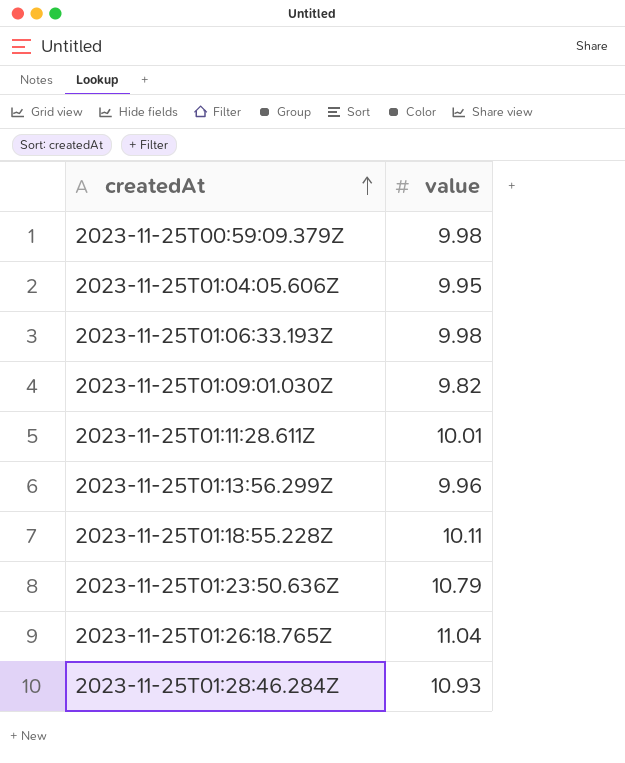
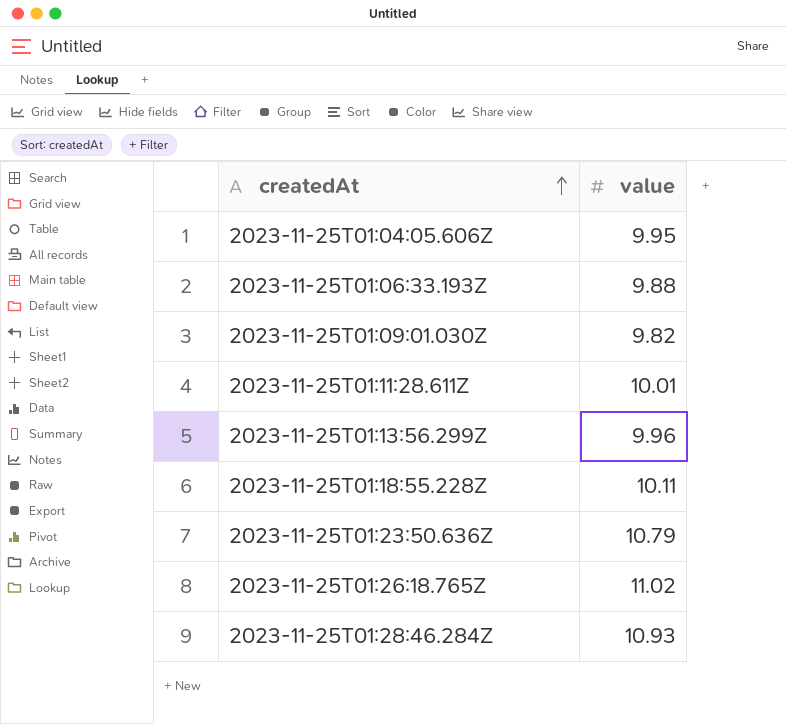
row 2023-11-25T00:59:09.379Z: 9.98 -> none
2023-11-25T01:06:33.193Z | value: 9.98 -> 9.88
2023-11-25T01:26:18.765Z | value: 11.04 -> 11.02

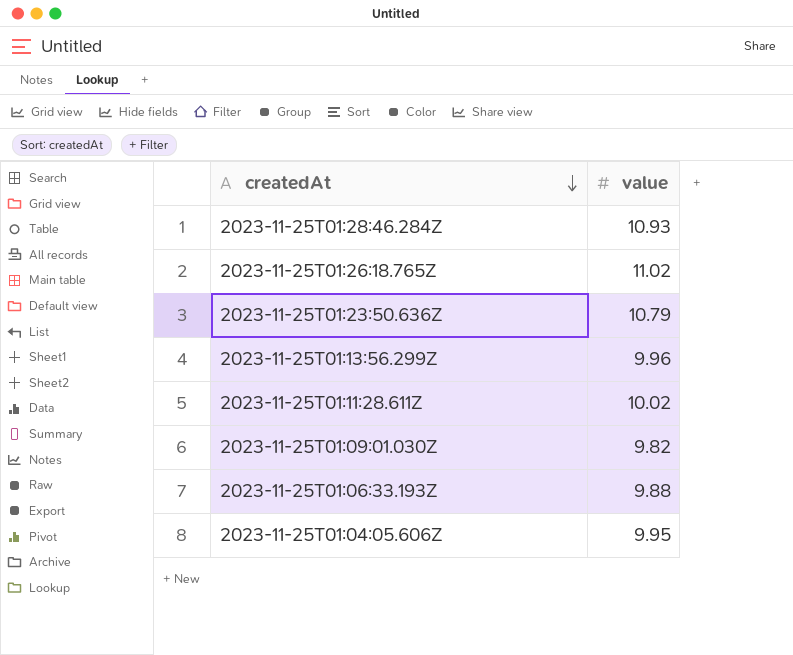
row order: createdAt ascending -> createdAt descending
row 2023-11-25T01:18:55.228Z: 10.11 -> none
2023-11-25T01:11:28.611Z | value: 10.01 -> 10.02

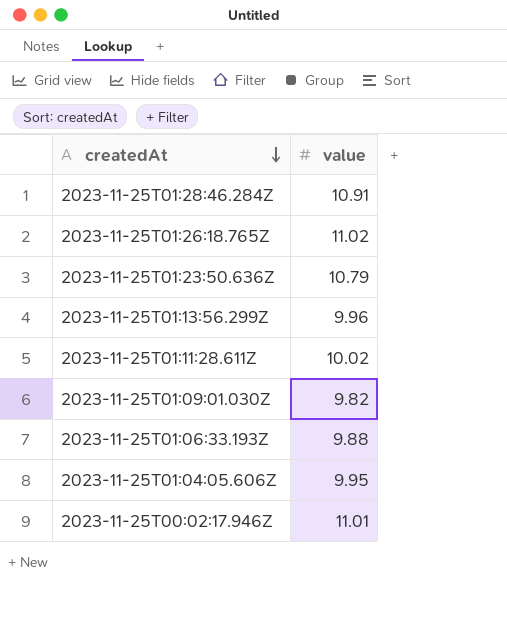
2023-11-25T01:28:46.284Z | value: 10.93 -> 10.91
row 2023-11-25T00:02:17.946Z: none -> 11.01

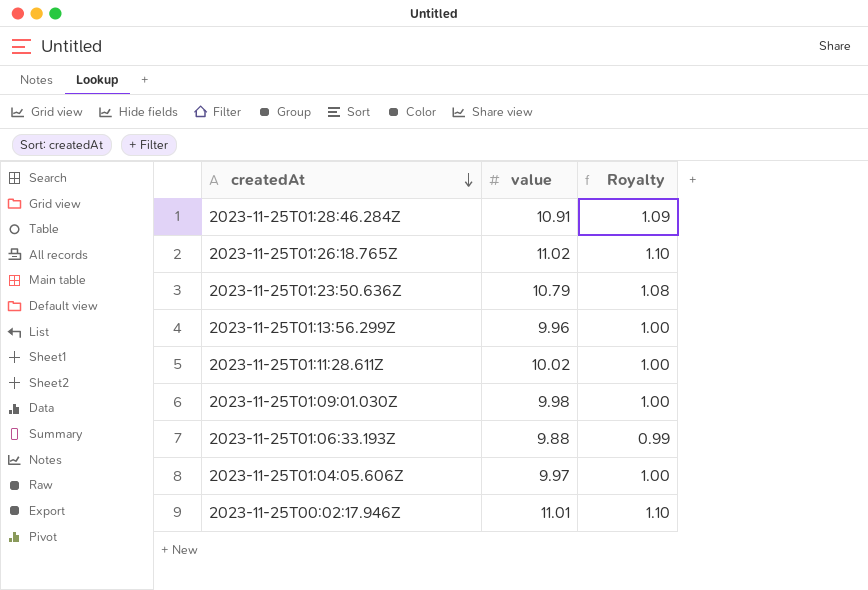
column Royalty | formula: none -> [value] * 0.1
2023-11-25T01:09:01.030Z | value: 9.82 -> 9.98
2023-11-25T01:04:05.606Z | value: 9.95 -> 9.97

